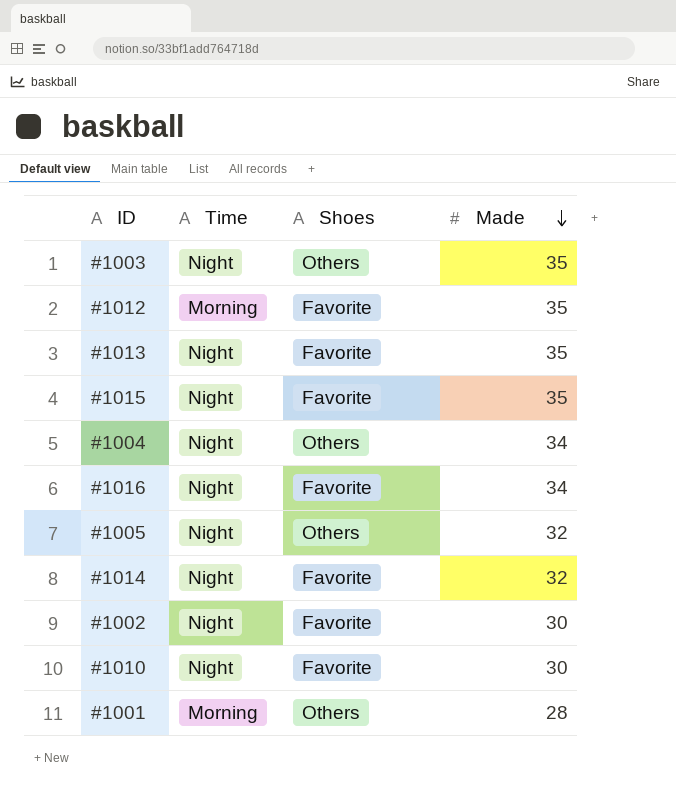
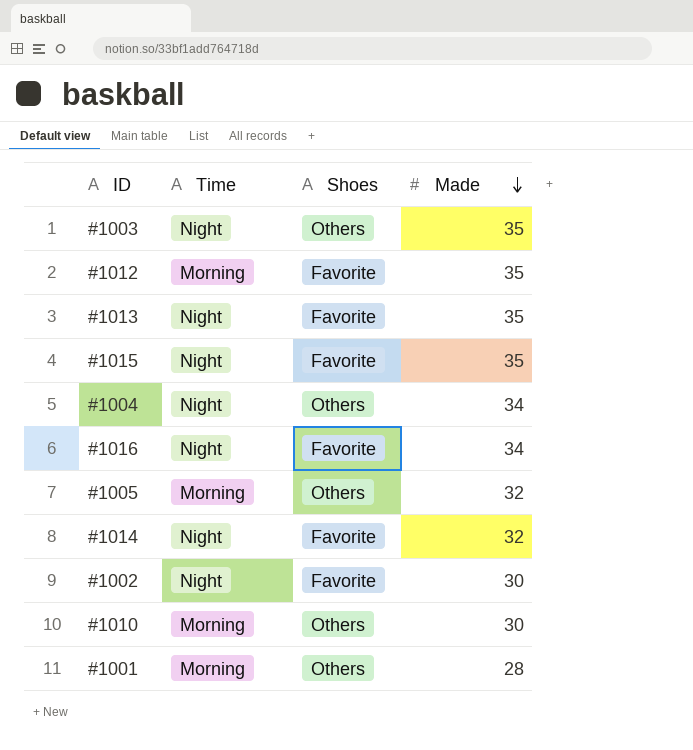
#1005 | Time: Night -> Morning
#1010 | Time: Night -> Morning
#1010 | Shoes: Favorite -> Others

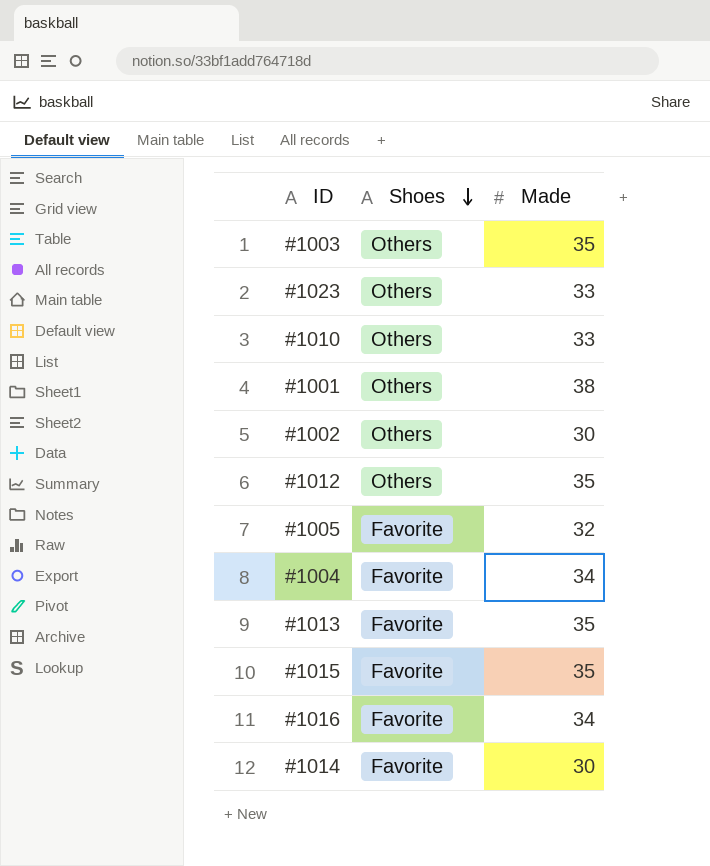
row order: Made descending -> Shoes descending
column Time | position: 2 -> none
row #1023: none -> Others | 33
#1010 | Made: 30 -> 33
#1001 | Made: 28 -> 38
#1002 | Shoes: Favorite -> Others
#1012 | Shoes: Favorite -> Others
#1005 | Shoes: Others -> Favorite
#1004 | Shoes: Others -> Favorite
#1014 | Made: 32 -> 30

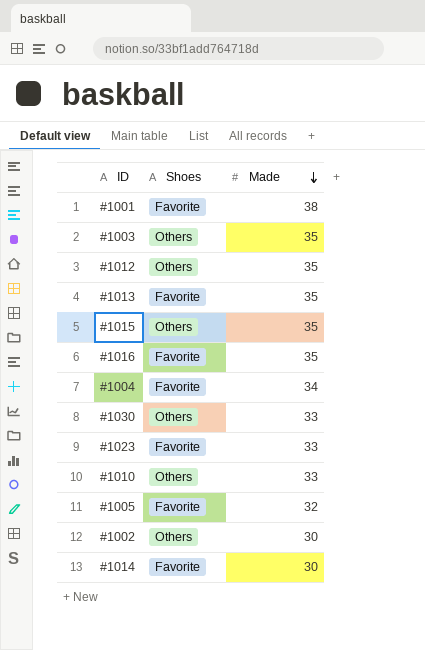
row order: Shoes descending -> Made descending
#1001 | Shoes: Others -> Favorite
#1015 | Shoes: Favorite -> Others
#1016 | Made: 34 -> 35
row #1030: none -> Others | 33
#1023 | Shoes: Others -> Favorite

